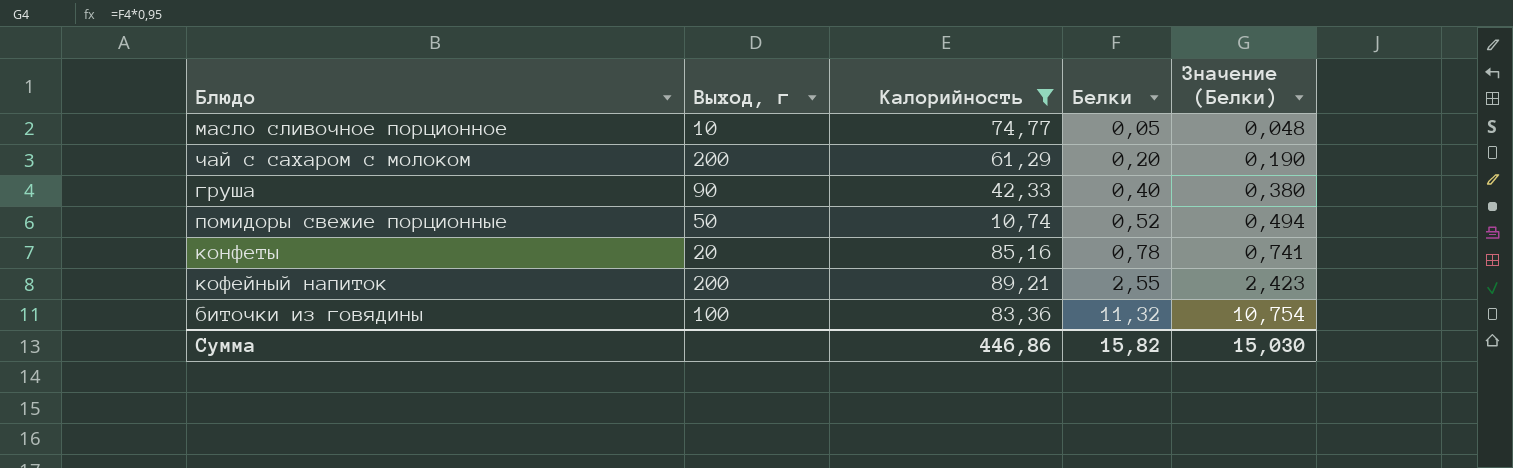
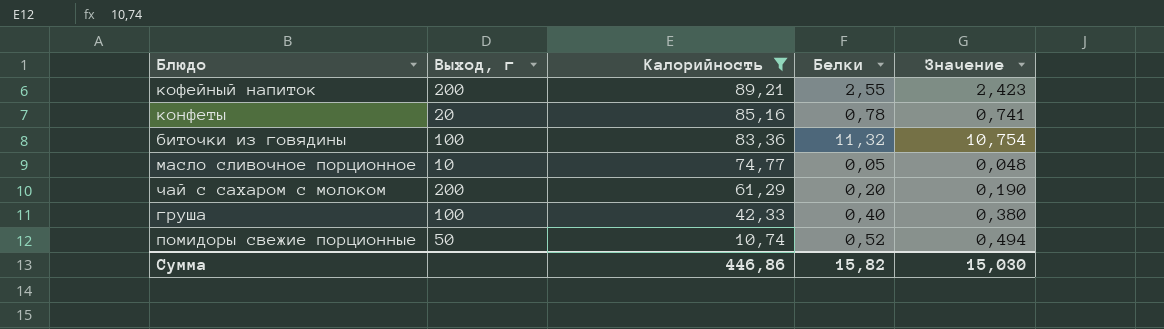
row order: Белки ascending -> Калорийность descending
column name: Значение (Белки) -> Значение
груша | Выход, г: 90 -> 100

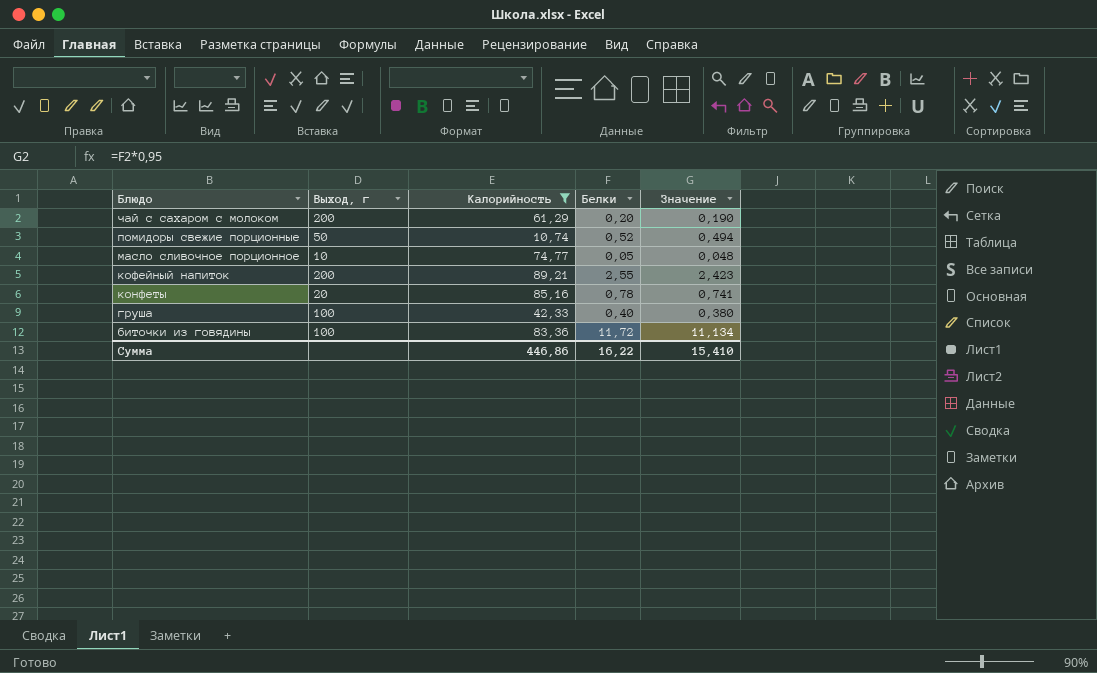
row order: Калорийность descending -> Блюдо descending
биточки из говядины | Белки: 11,32 -> 11,72
биточки из говядины | Значение: 10,754 -> 11,134
Сумма | Белки: 15,82 -> 16,22
Сумма | Значение: 15,030 -> 15,410

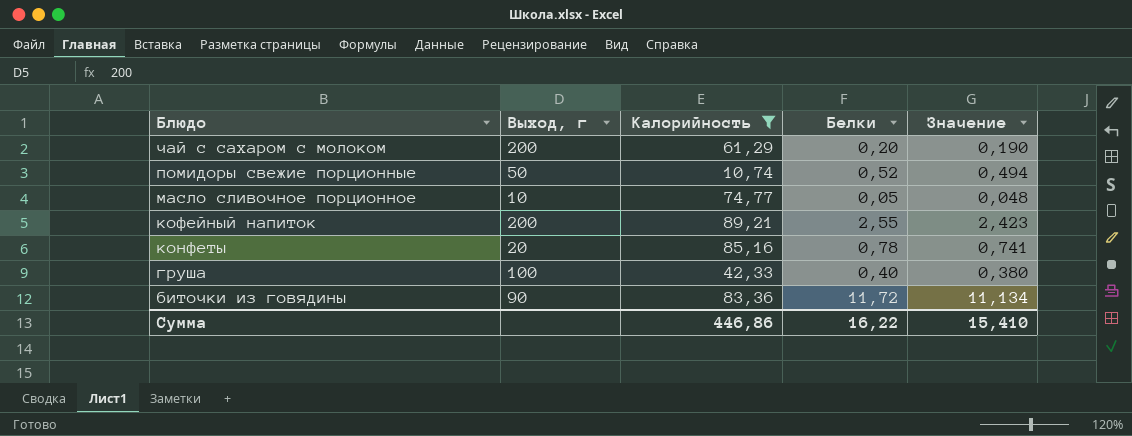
биточки из говядины | Выход, г: 100 -> 90

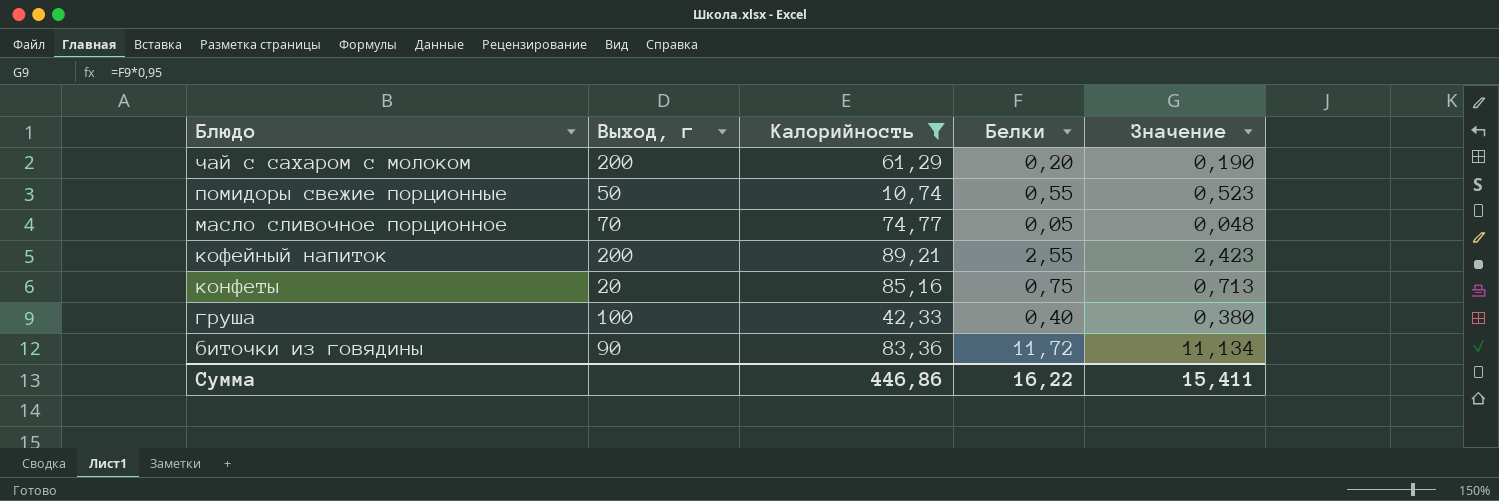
помидоры свежие порционные | Белки: 0,52 -> 0,55
помидоры свежие порционные | Значение: 0,494 -> 0,523
масло сливочное порционное | Выход, г: 10 -> 70
конфеты | Белки: 0,78 -> 0,75
конфеты | Значение: 0,741 -> 0,713
Сумма | Значение: 15,410 -> 15,411

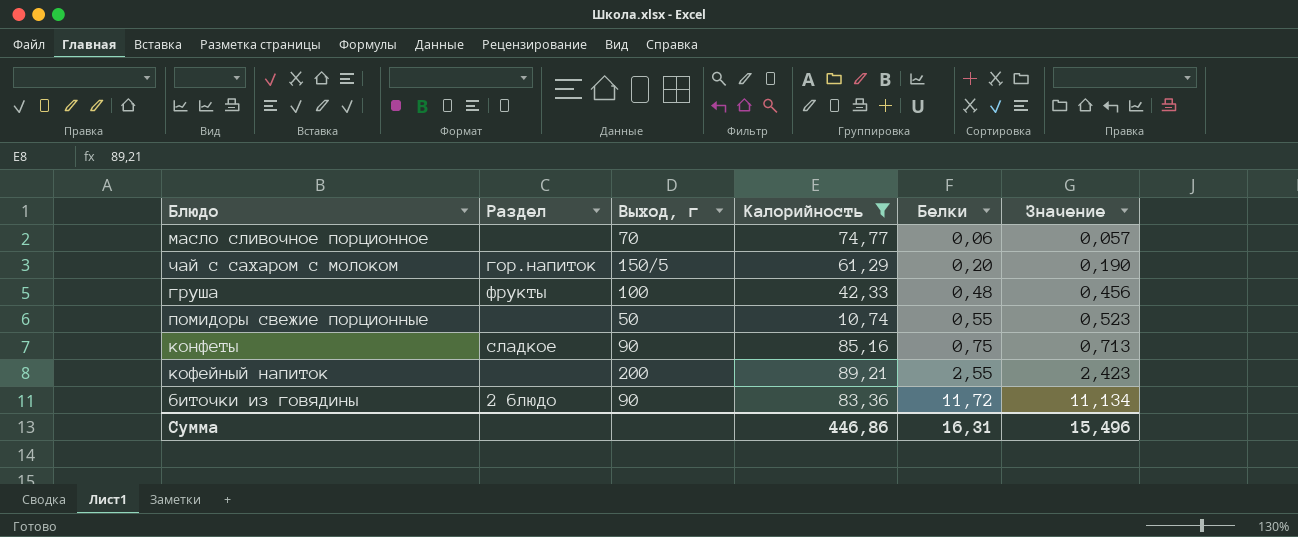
row order: Блюдо descending -> Белки ascending
column Раздел | position: none -> 2
масло сливочное порционное | Белки: 0,05 -> 0,06
масло сливочное порционное | Значение: 0,048 -> 0,057
чай с сахаром с молоком | Выход, г: 200 -> 150/5
груша | Белки: 0,40 -> 0,48
груша | Значение: 0,380 -> 0,456
конфеты | Выход, г: 20 -> 90
Сумма | Белки: 16,22 -> 16,31
Сумма | Значение: 15,411 -> 15,496

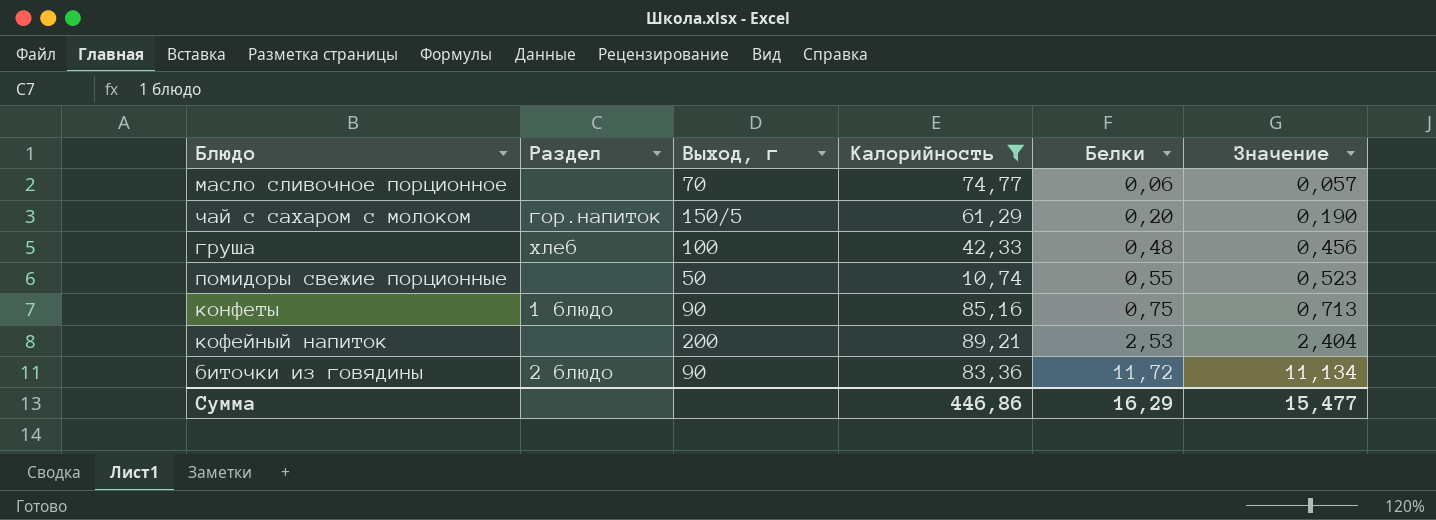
груша | Раздел: фрукты -> хлеб
конфеты | Раздел: сладкое -> 1 блюдо
кофейный напиток | Белки: 2,55 -> 2,53
кофейный напиток | Значение: 2,423 -> 2,404
Сумма | Белки: 16,31 -> 16,29
Сумма | Значение: 15,496 -> 15,477

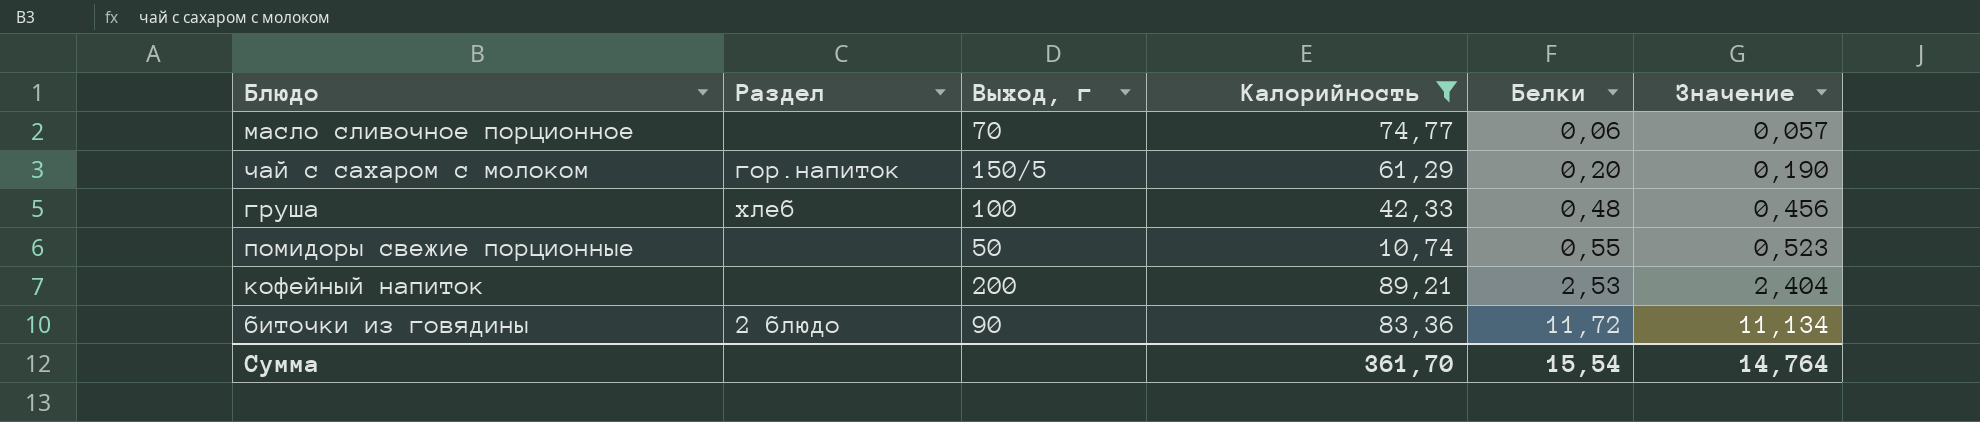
row конфеты: 1 блюдо | 90 | 85,16 | 0,75 | 0,713 -> none
Сумма | Калорийность: 446,86 -> 361,70
Сумма | Белки: 16,29 -> 15,54
Сумма | Значение: 15,477 -> 14,764

